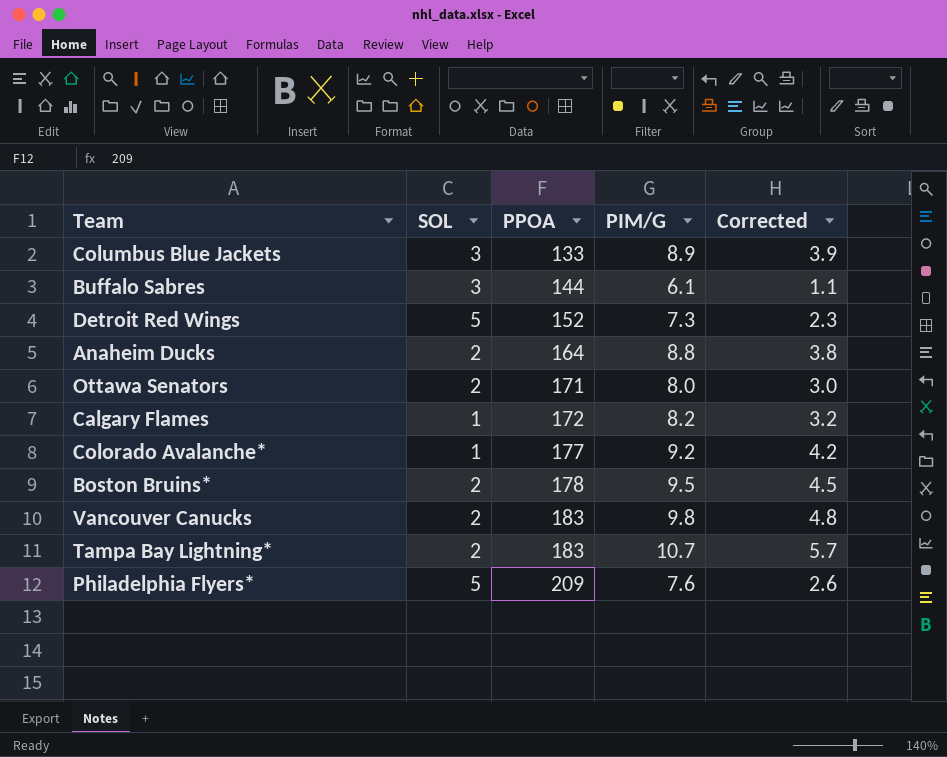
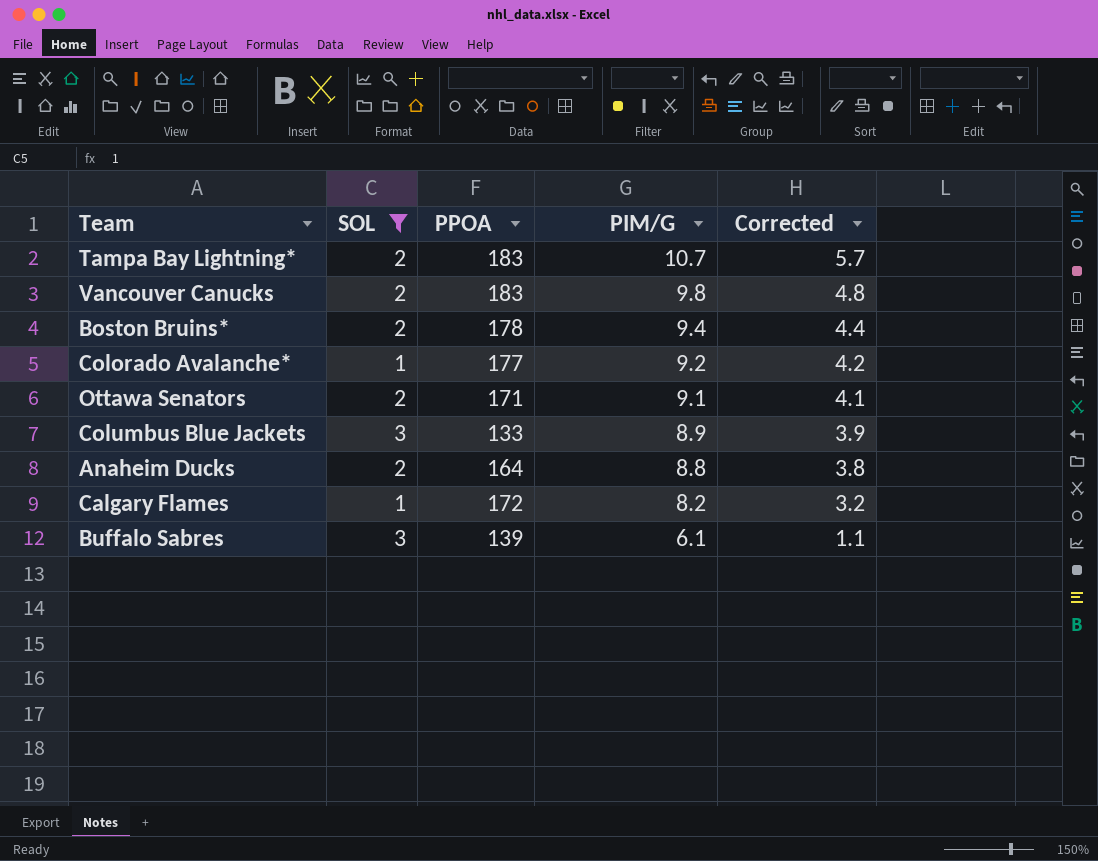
filter: none -> SOL != 5
row order: PPOA ascending -> PIM/G descending
Boston Bruins* | PIM/G: 9.5 -> 9.4
Boston Bruins* | Corrected: 4.5 -> 4.4
Ottawa Senators | PIM/G: 8.0 -> 9.1
Ottawa Senators | Corrected: 3.0 -> 4.1
Buffalo Sabres | PPOA: 144 -> 139

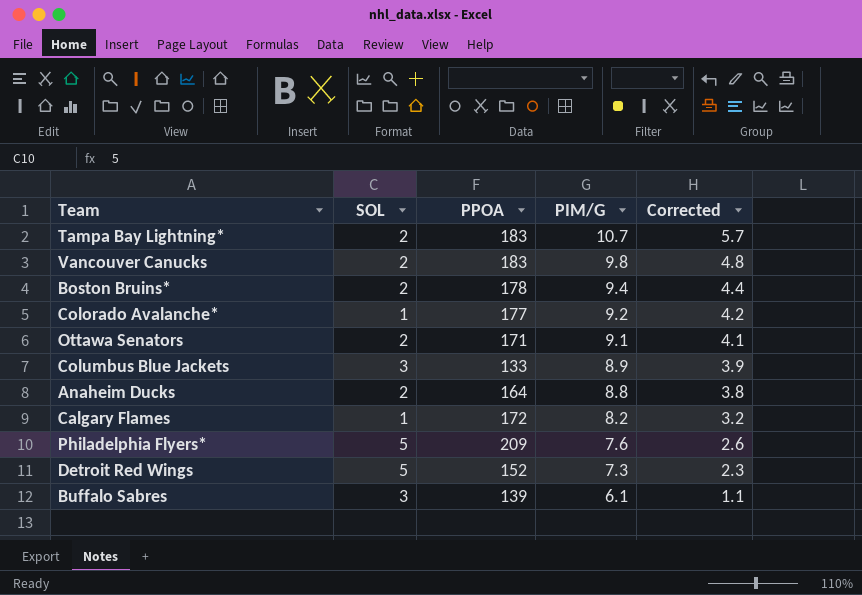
filter: SOL != 5 -> none

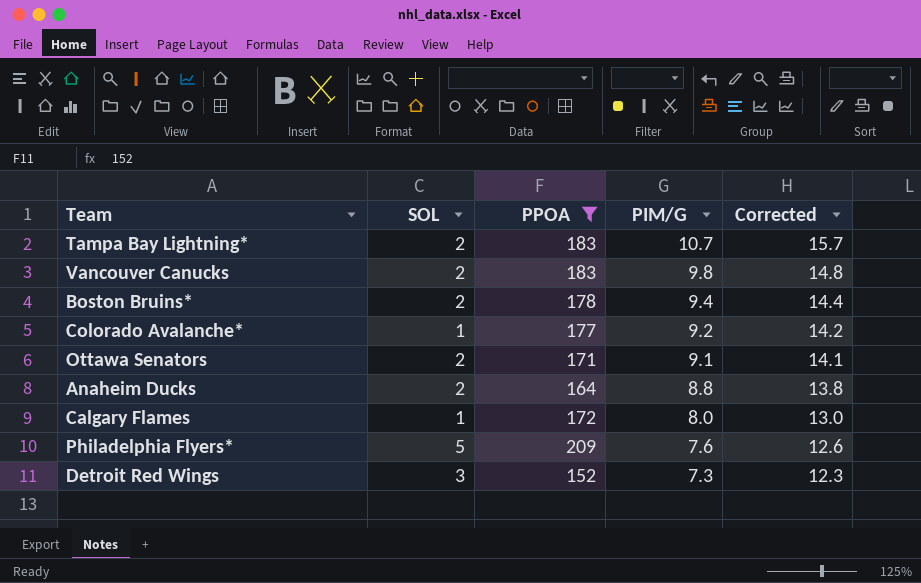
filter: none -> PPOA >= 152
column Corrected | formula: [PIM/G] - 5 -> [PIM/G] + 5
Calgary Flames | PIM/G: 8.2 -> 8.0
Detroit Red Wings | SOL: 5 -> 3

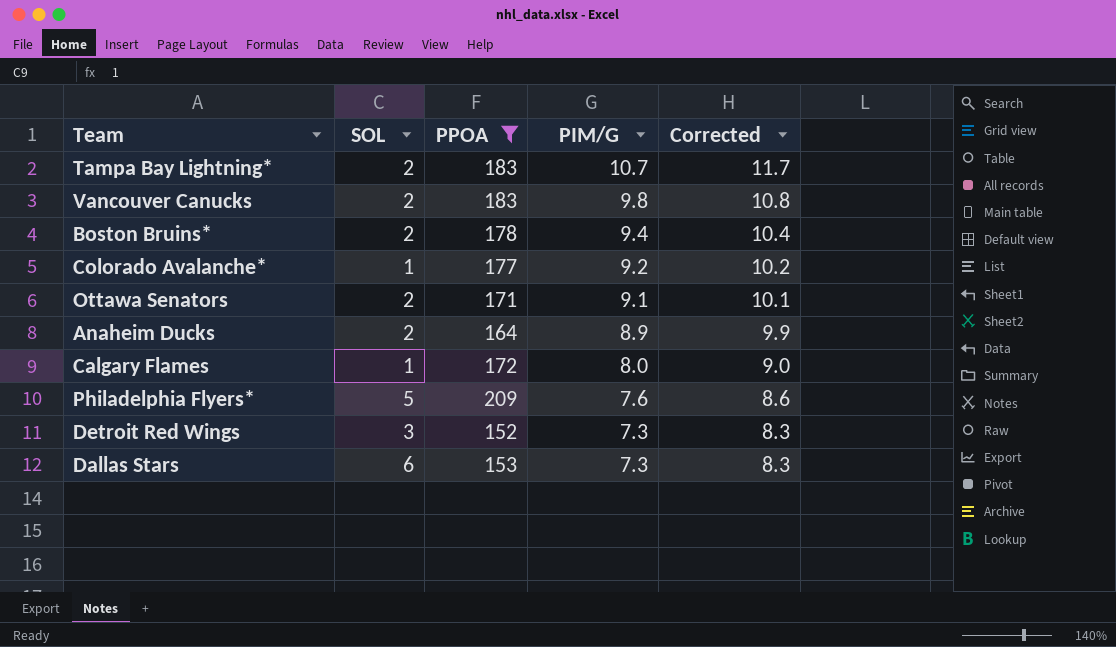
column Corrected | formula: [PIM/G] + 5 -> [PIM/G] + 1
Anaheim Ducks | PIM/G: 8.8 -> 8.9
row Dallas Stars: none -> 6 | 153 | 7.3 | 8.3

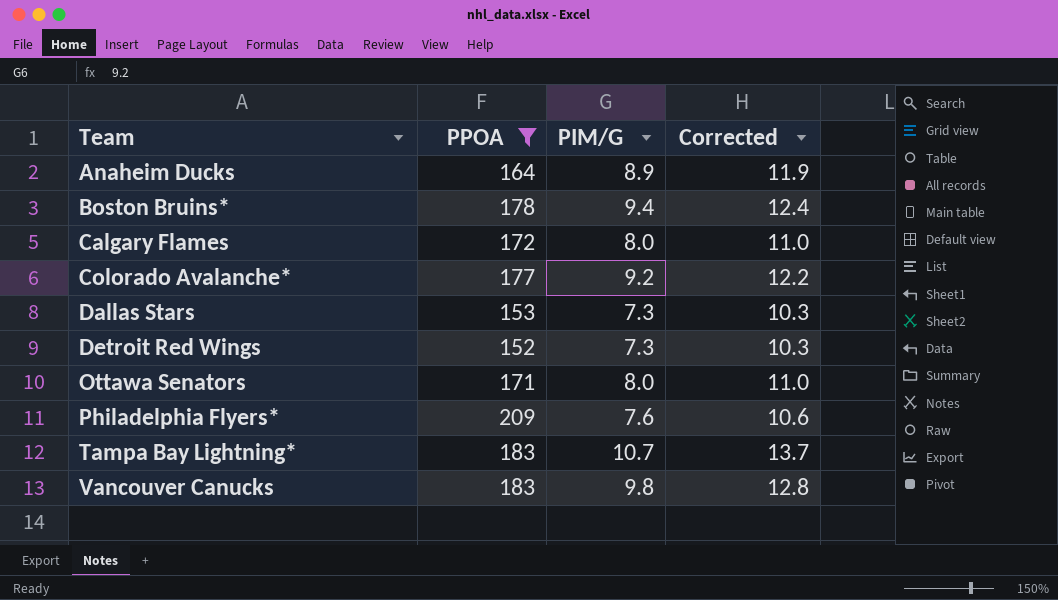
row order: PIM/G descending -> Team ascending
column SOL | position: 2 -> none
column Corrected | formula: [PIM/G] + 1 -> [PIM/G] + 3
Ottawa Senators | PIM/G: 9.1 -> 8.0

